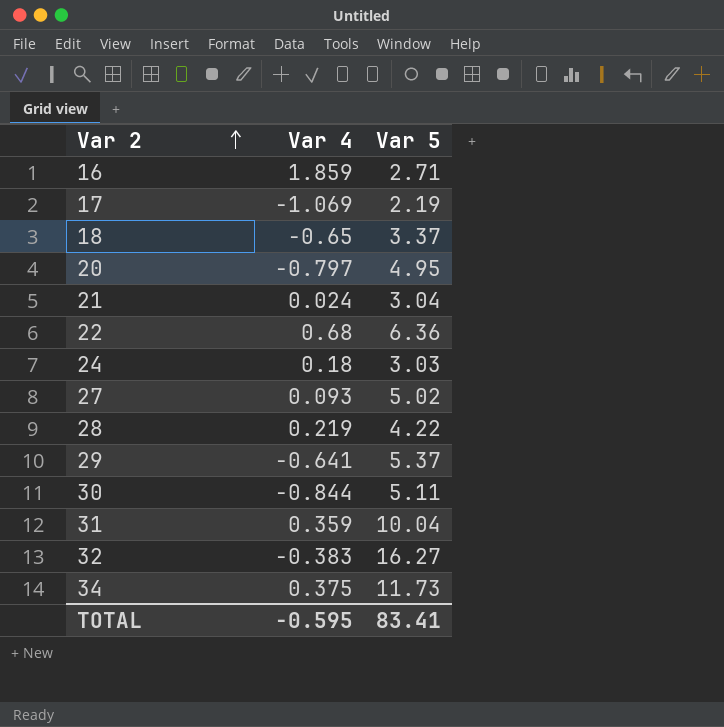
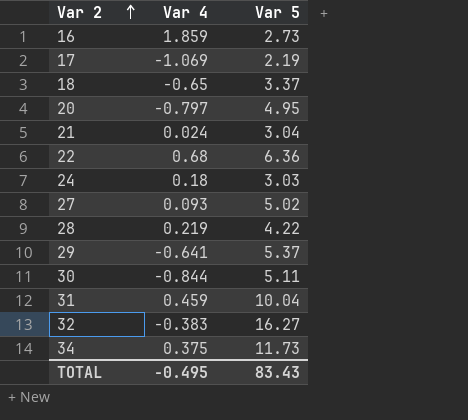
16 | Var 5: 2.71 -> 2.73
31 | Var 4: 0.359 -> 0.459
TOTAL | Var 4: -0.595 -> -0.495
TOTAL | Var 5: 83.41 -> 83.43

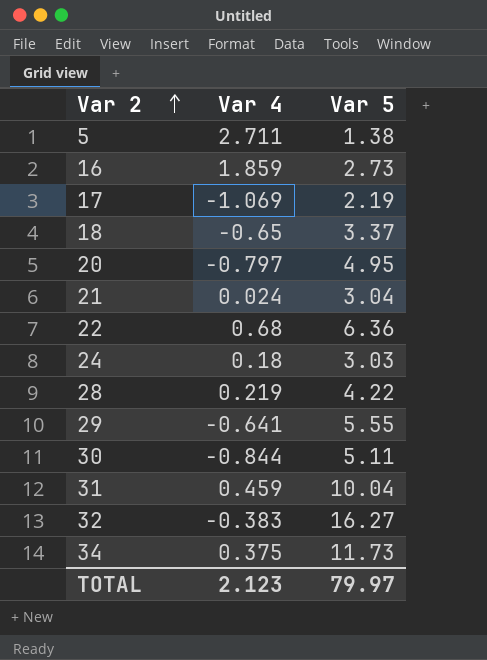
row 27: 0.093 | 5.02 -> none
row 5: none -> 2.711 | 1.38
29 | Var 5: 5.37 -> 5.55
TOTAL | Var 4: -0.495 -> 2.123
TOTAL | Var 5: 83.43 -> 79.97

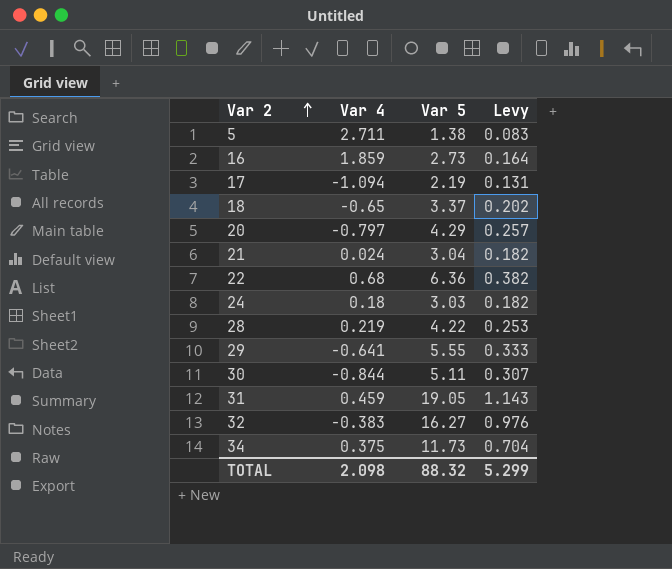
column Levy | formula: none -> [Var 5] * 0.06
17 | Var 4: -1.069 -> -1.094
20 | Var 5: 4.95 -> 4.29
31 | Var 5: 10.04 -> 19.05
TOTAL | Var 4: 2.123 -> 2.098
TOTAL | Var 5: 79.97 -> 88.32

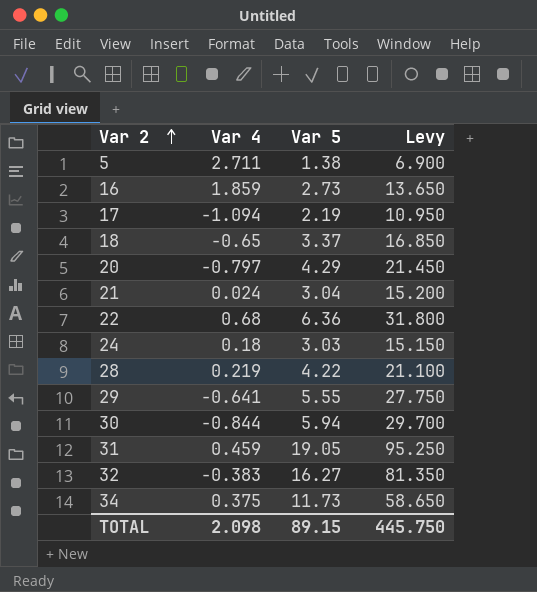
column Levy | formula: [Var 5] * 0.06 -> [Var 5] * 5
30 | Var 5: 5.11 -> 5.94
TOTAL | Var 5: 88.32 -> 89.15
TOTAL | Levy: 5.299 -> 445.750

